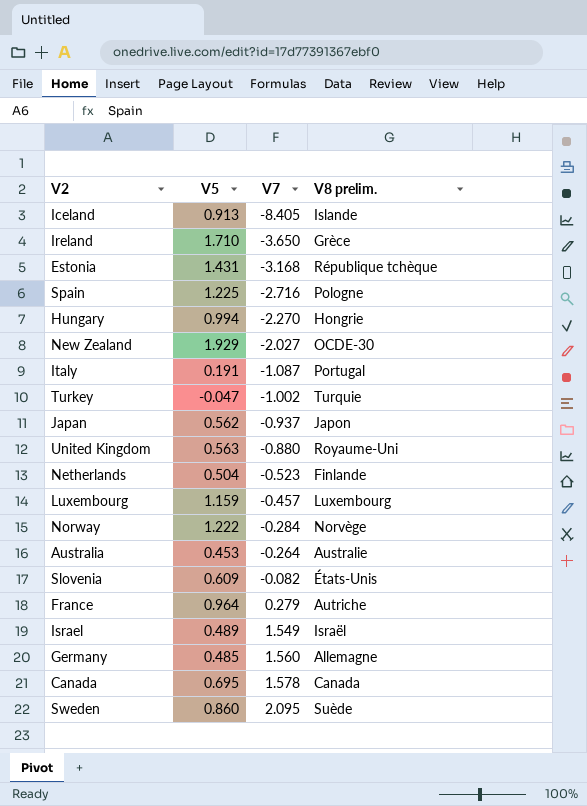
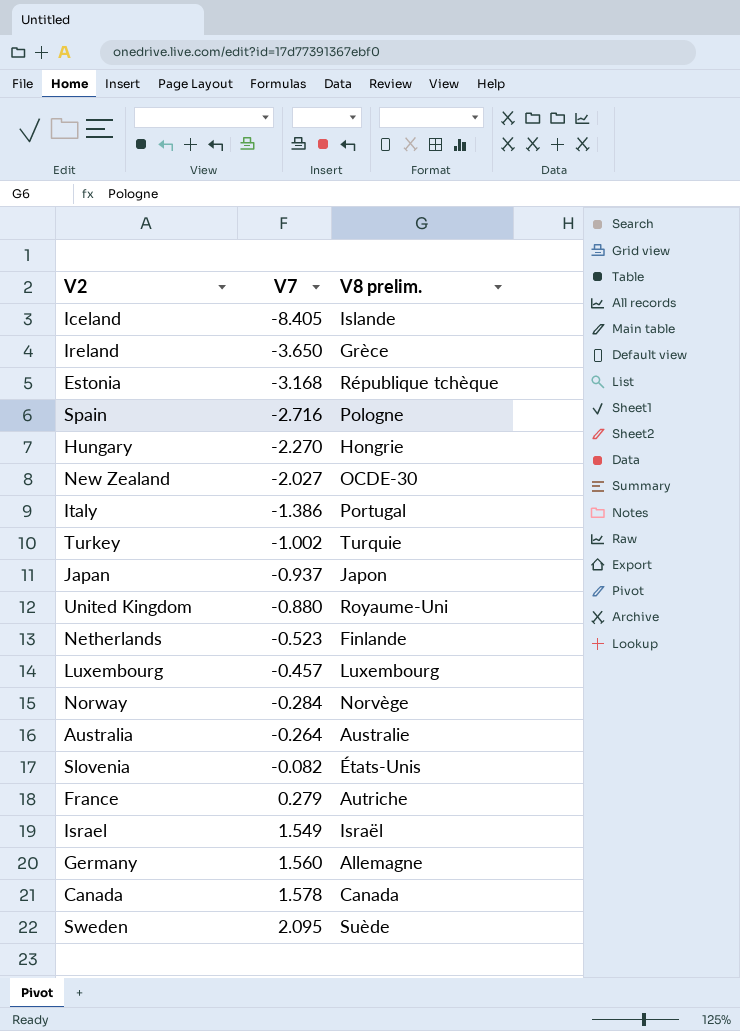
column V5 | position: 2 -> none
Italy | V7: -1.087 -> -1.386

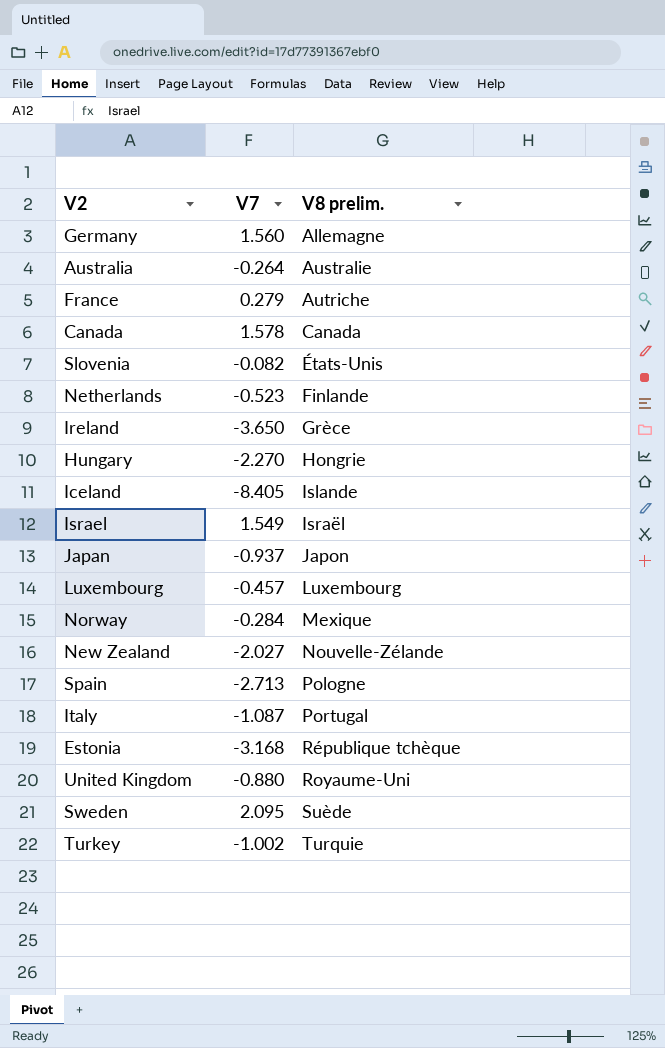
row order: V7 ascending -> V8 prelim. ascending
Norway | V8 prelim.: Norvège -> Mexique
New Zealand | V8 prelim.: OCDE-30 -> Nouvelle-Zélande
Spain | V7: -2.716 -> -2.713
Italy | V7: -1.386 -> -1.087

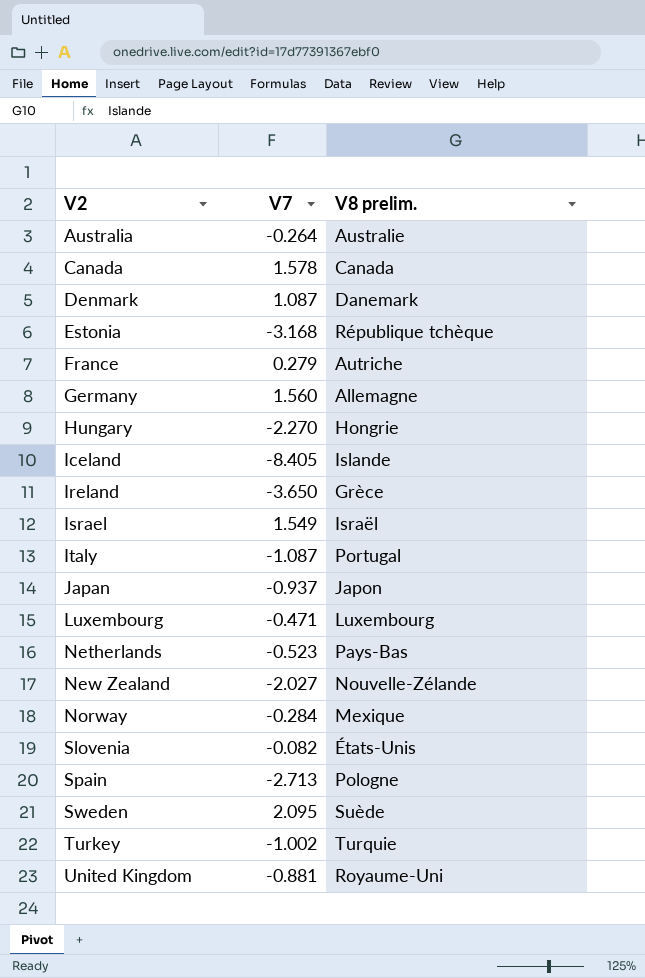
row order: V8 prelim. ascending -> V2 ascending
row Denmark: none -> 1.087 | Danemark
Luxembourg | V7: -0.457 -> -0.471
Netherlands | V8 prelim.: Finlande -> Pays-Bas
United Kingdom | V7: -0.880 -> -0.881

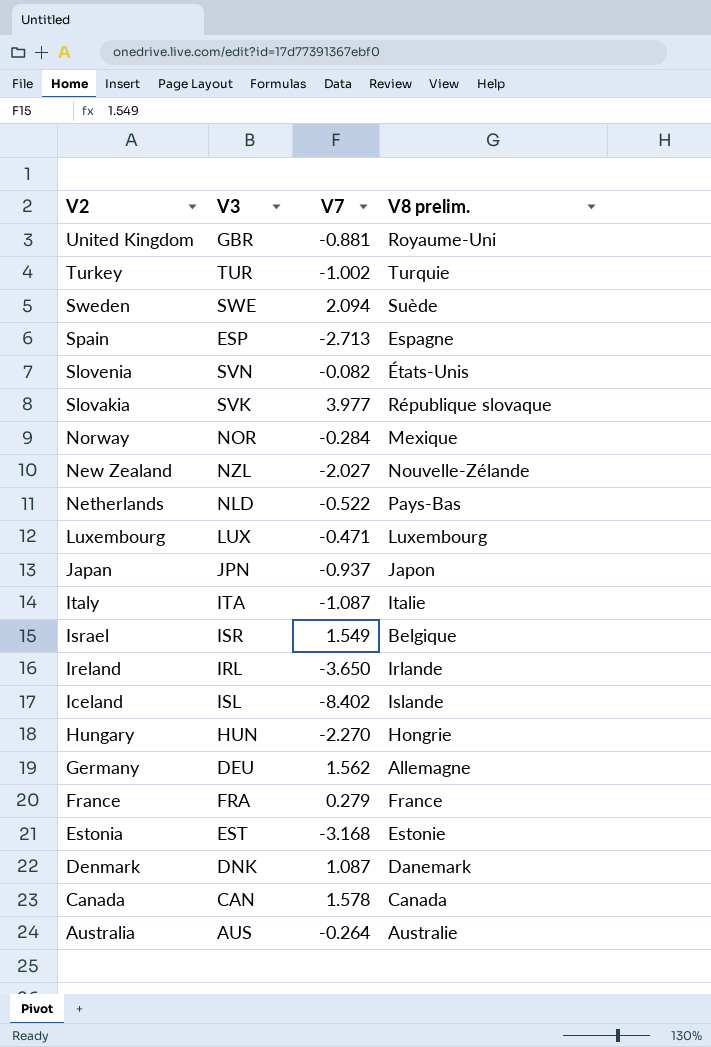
row order: V2 ascending -> V2 descending
column V3 | position: none -> 2
Sweden | V7: 2.095 -> 2.094
Spain | V8 prelim.: Pologne -> Espagne
row Slovakia: none -> SVK | 3.977 | République slovaque
Netherlands | V7: -0.523 -> -0.522
Italy | V8 prelim.: Portugal -> Italie
Israel | V8 prelim.: Israël -> Belgique
Ireland | V8 prelim.: Grèce -> Irlande
Iceland | V7: -8.405 -> -8.402
Germany | V7: 1.560 -> 1.562
France | V8 prelim.: Autriche -> France
Estonia | V8 prelim.: République tchèque -> Estonie

